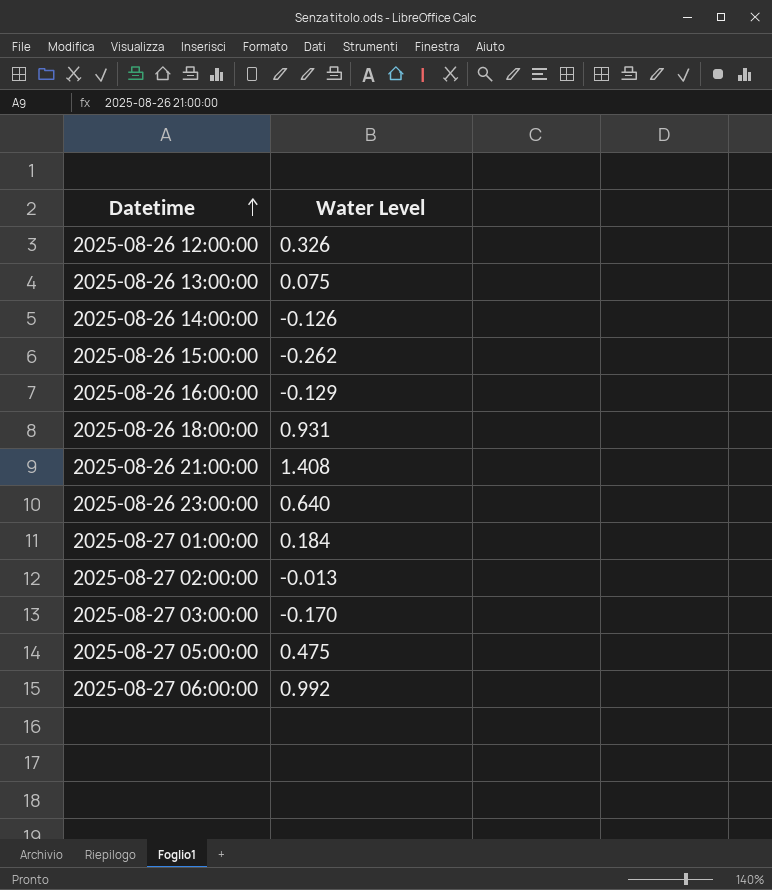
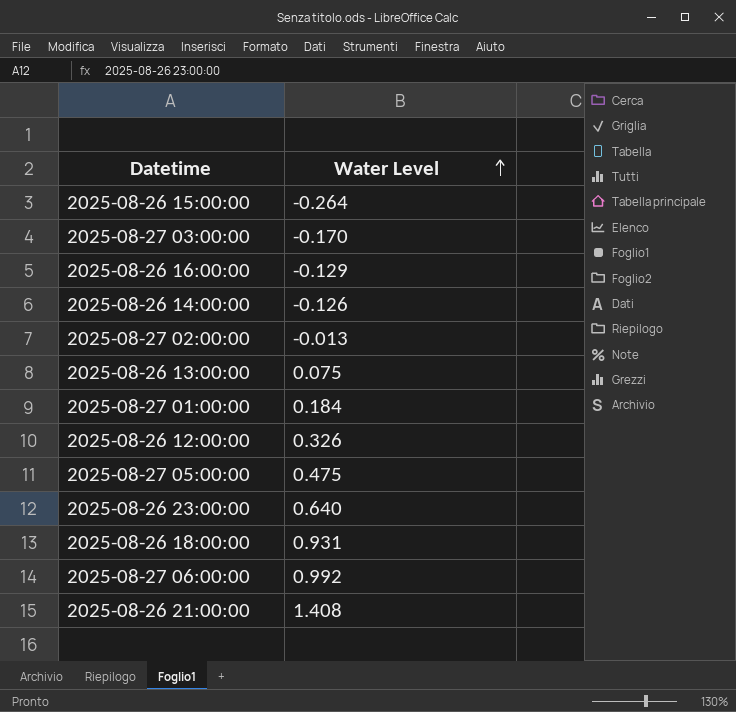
row order: Datetime ascending -> Water Level ascending
2025-08-26 15:00:00 | Water Level: -0.262 -> -0.264

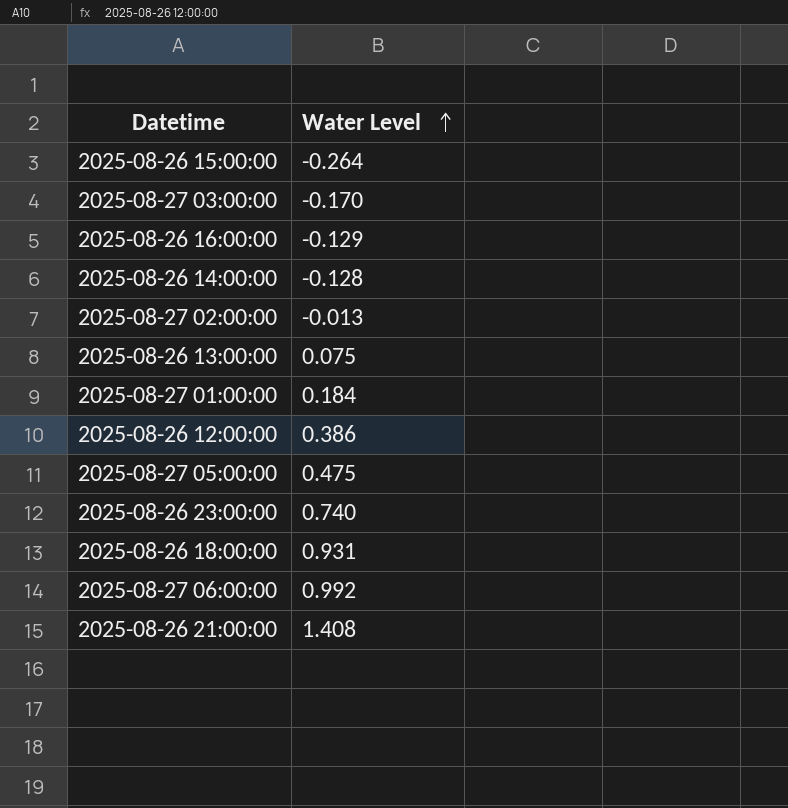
2025-08-26 14:00:00 | Water Level: -0.126 -> -0.128
2025-08-26 12:00:00 | Water Level: 0.326 -> 0.386
2025-08-26 23:00:00 | Water Level: 0.640 -> 0.740

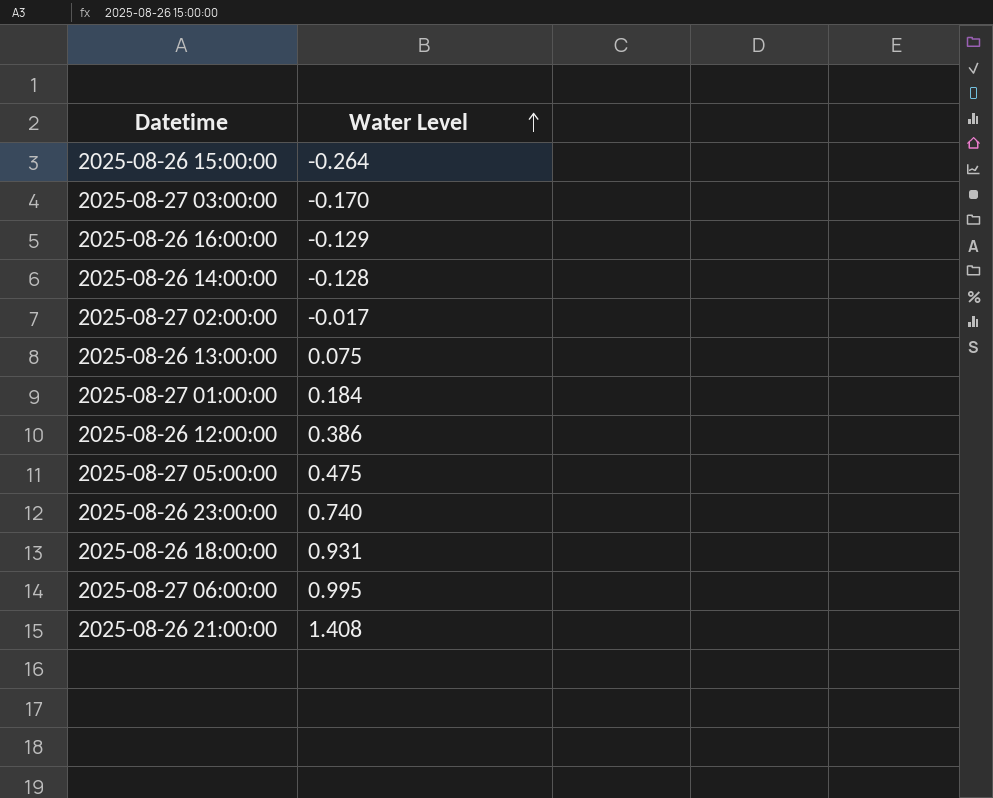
2025-08-27 02:00:00 | Water Level: -0.013 -> -0.017
2025-08-27 06:00:00 | Water Level: 0.992 -> 0.995

